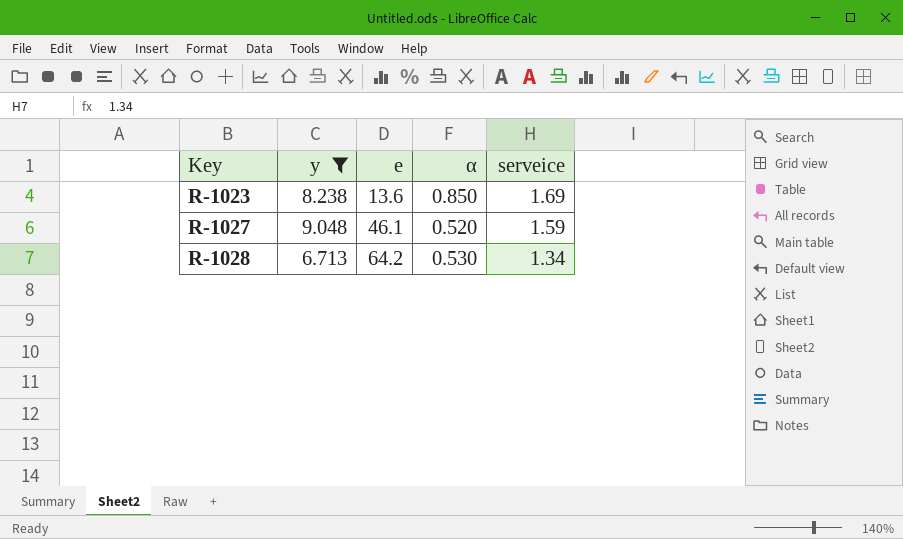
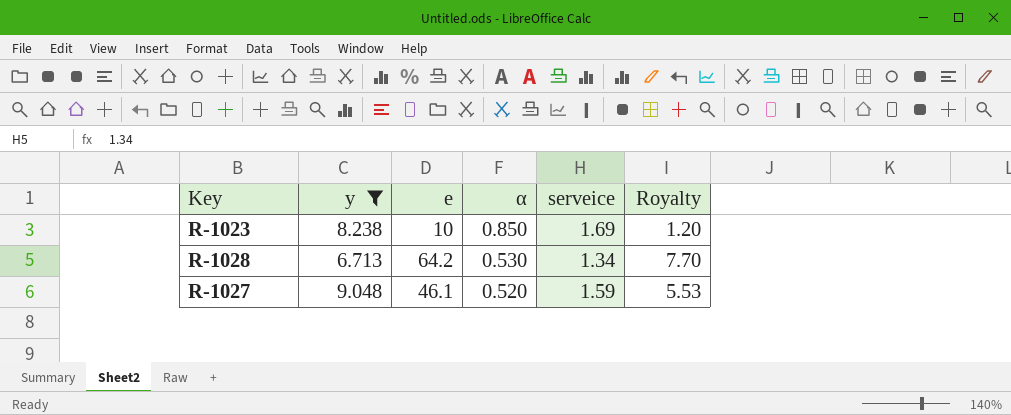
row order: Key ascending -> α descending
column Royalty | formula: none -> [e] * 0.12
R-1023 | e: 13.6 -> 10

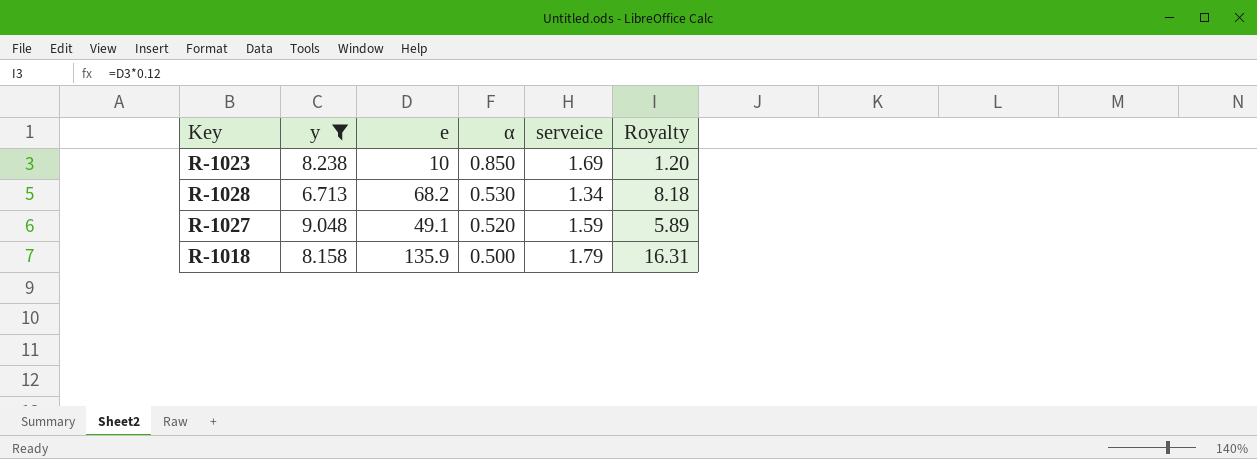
R-1028 | e: 64.2 -> 68.2
R-1028 | Royalty: 7.70 -> 8.18
R-1027 | e: 46.1 -> 49.1
R-1027 | Royalty: 5.53 -> 5.89
row R-1018: none -> 8.158 | 135.9 | 0.500 | 1.79 | 16.31

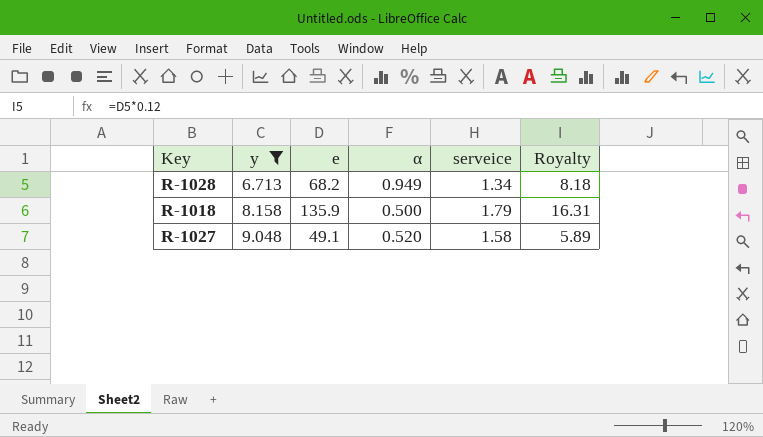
row order: α descending -> y ascending
row R-1023: 8.238 | 10 | 0.850 | 1.69 | 1.20 -> none
R-1028 | α: 0.530 -> 0.949
R-1027 | serveice: 1.59 -> 1.58

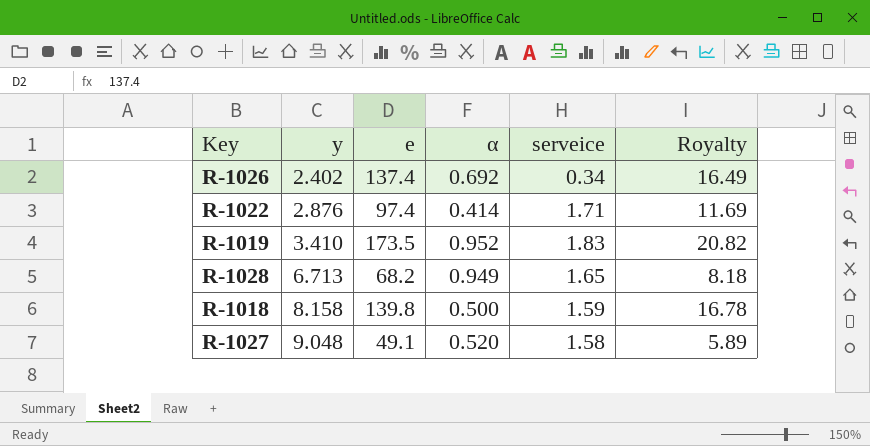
filter: y >= 6.713 -> none
R-1028 | serveice: 1.34 -> 1.65
R-1018 | e: 135.9 -> 139.8
R-1018 | serveice: 1.79 -> 1.59
R-1018 | Royalty: 16.31 -> 16.78

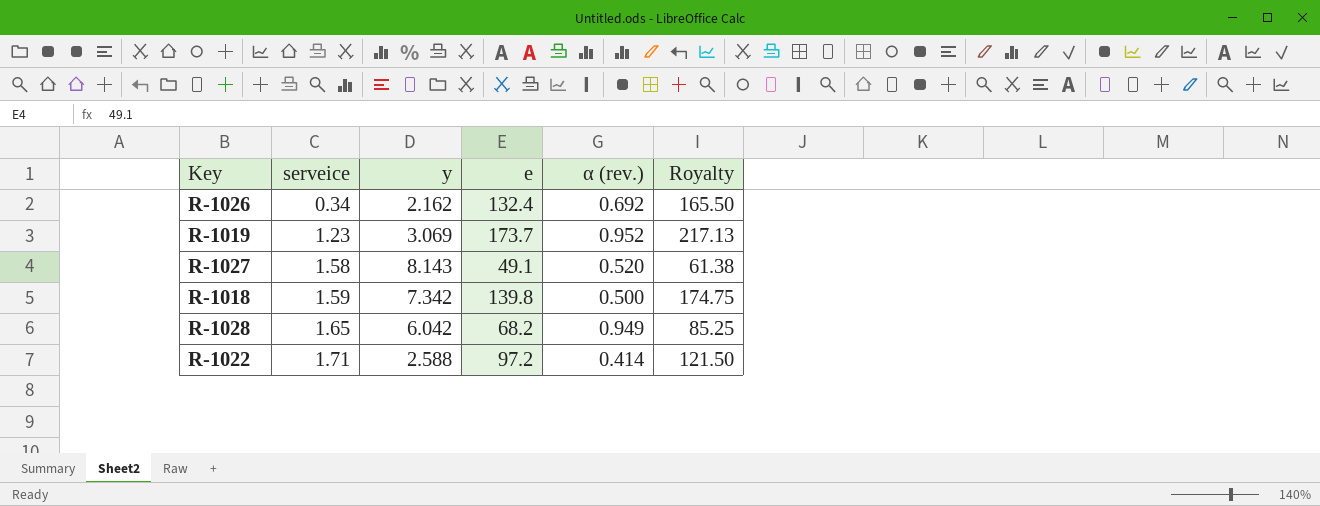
row order: y ascending -> serveice ascending
column serveice | position: 5 -> 2
column name: α -> α (rev.)
column Royalty | formula: [e] * 0.12 -> [e] * 1.25
R-1026 | y: 2.402 -> 2.162
R-1026 | e: 137.4 -> 132.4
R-1019 | serveice: 1.83 -> 1.23
R-1019 | y: 3.410 -> 3.069
R-1019 | e: 173.5 -> 173.7
R-1027 | y: 9.048 -> 8.143
R-1018 | y: 8.158 -> 7.342
R-1028 | y: 6.713 -> 6.042
R-1022 | y: 2.876 -> 2.588
R-1022 | e: 97.4 -> 97.2

